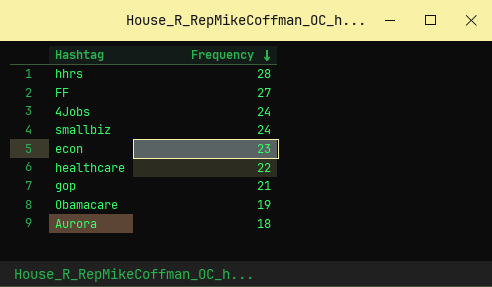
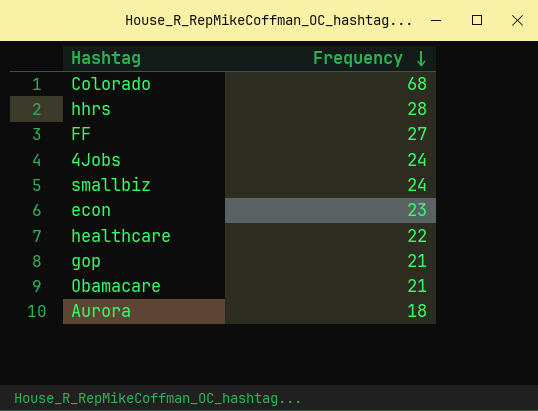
row Colorado: none -> 68
Obamacare | Frequency: 19 -> 21

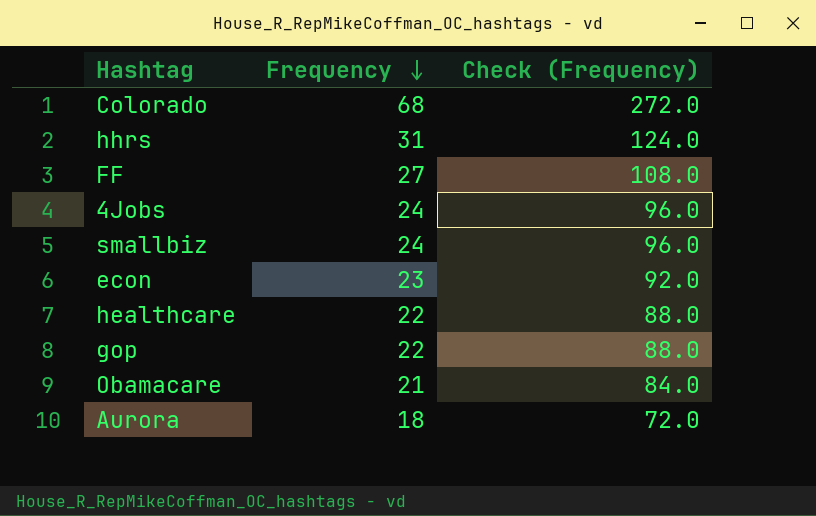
column Check (Frequency) | formula: none -> [Frequency] * 4
hhrs | Frequency: 28 -> 31
gop | Frequency: 21 -> 22

